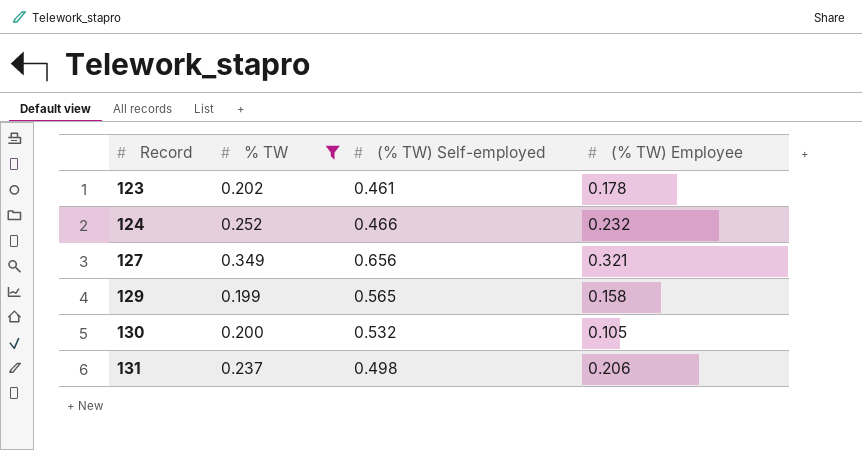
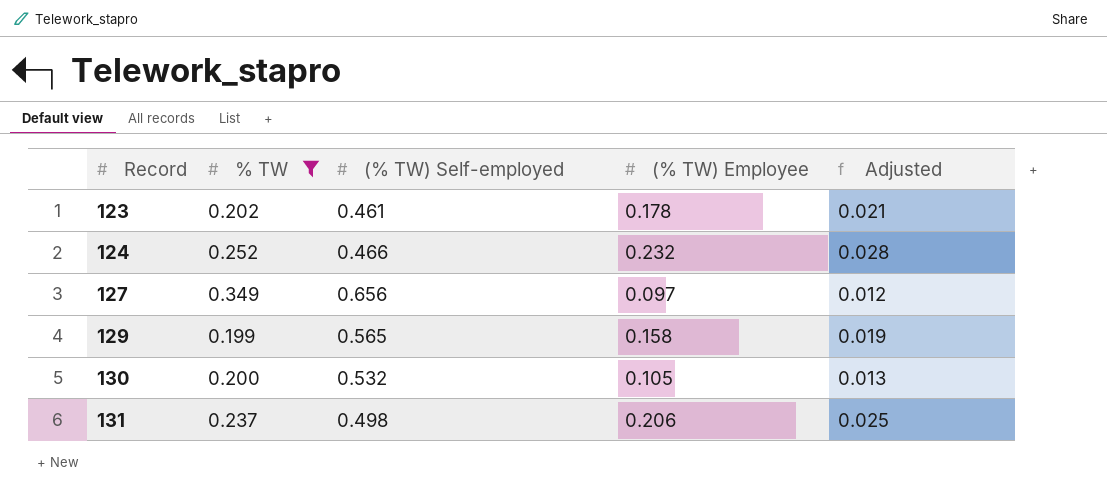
column Adjusted | formula: none -> [(% TW) Employee] * 0.12
127 | (% TW) Employee: 0.321 -> 0.097

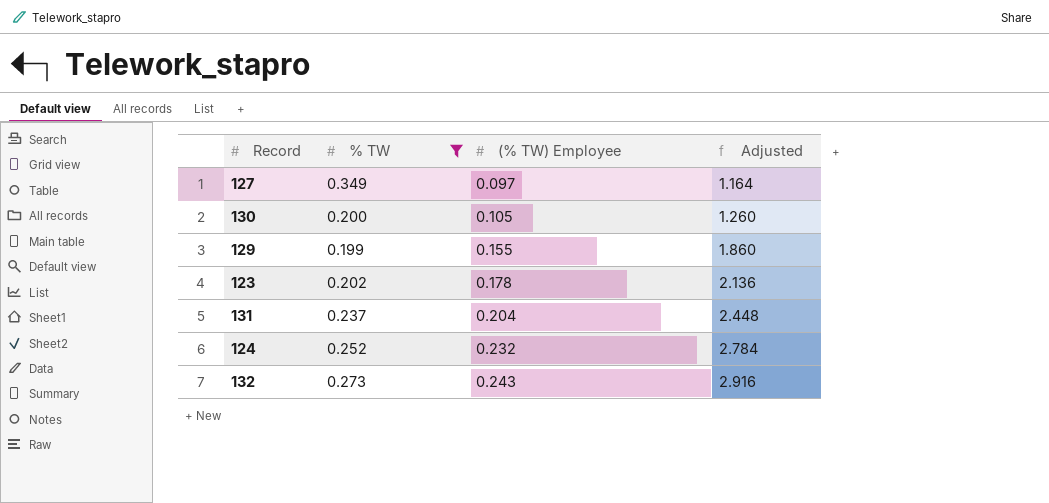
row order: Record ascending -> (% TW) Employee ascending
column (% TW) Self-employed | position: 3 -> none
column Adjusted | formula: [(% TW) Employee] * 0.12 -> [(% TW) Employee] * 12
129 | (% TW) Employee: 0.158 -> 0.155
131 | (% TW) Employee: 0.206 -> 0.204
row 132: none -> 0.273 | 0.243 | 2.916

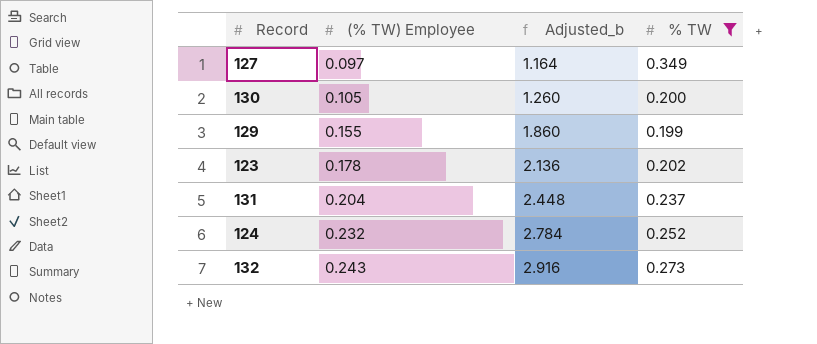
column name: Adjusted -> Adjusted_b
column % TW | position: 2 -> 4

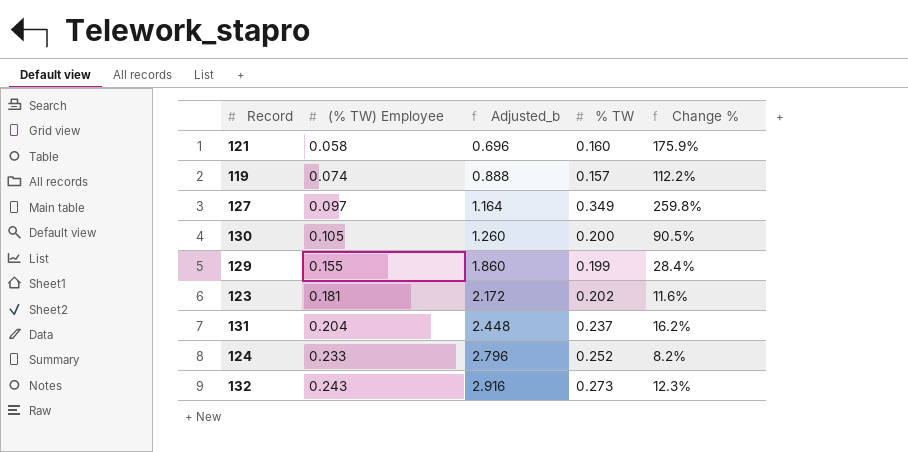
filter: % TW >= 0.199 -> none
column Change % | formula: none -> ([% TW] - [(% TW) Employee]) / [(% TW) Employee]
123 | (% TW) Employee: 0.178 -> 0.181
123 | Adjusted_b: 2.136 -> 2.172
124 | (% TW) Employee: 0.232 -> 0.233
124 | Adjusted_b: 2.784 -> 2.796

